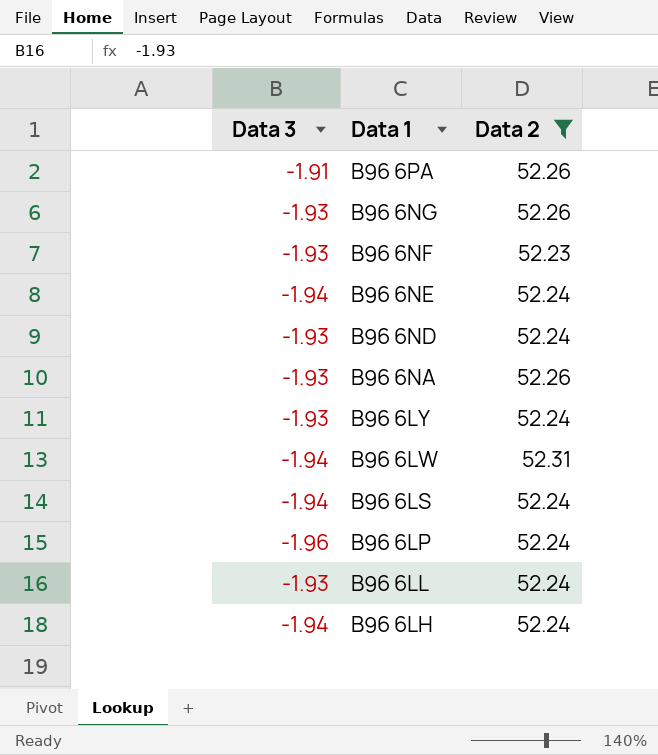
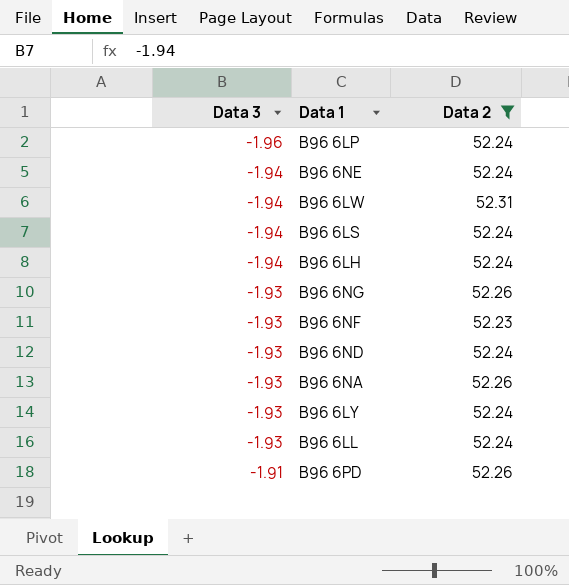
row order: Data 1 descending -> Data 3 ascending
row B96 6PA: -1.91 | 52.26 -> none
row B96 6PD: none -> -1.91 | 52.26

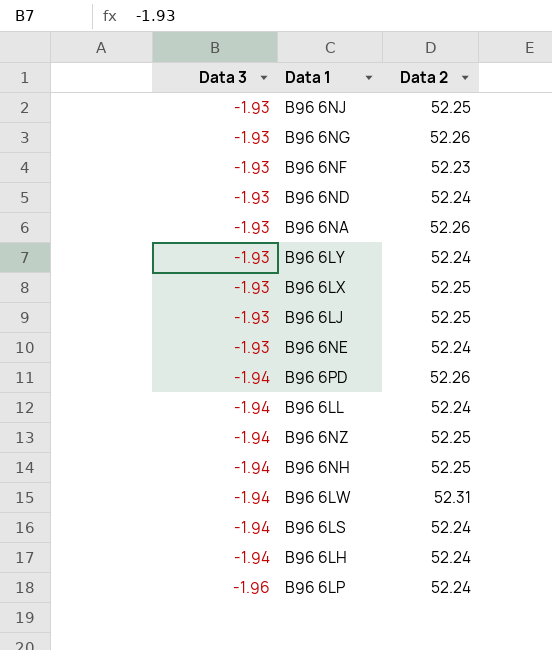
filter: Data 2 != 52.25 -> none
row order: Data 3 ascending -> Data 3 descending
B96 6NE | Data 3: -1.94 -> -1.93
B96 6PD | Data 3: -1.91 -> -1.94
B96 6LL | Data 3: -1.93 -> -1.94

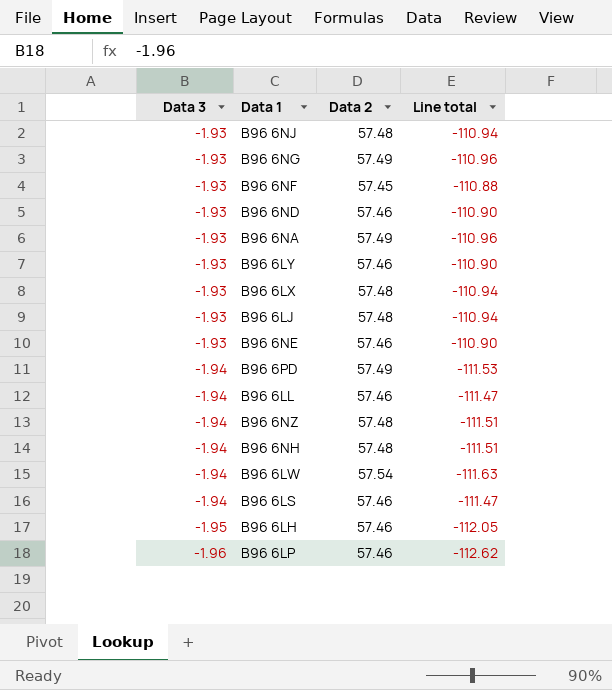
column Line total | formula: none -> [Data 3] * [Data 2]
B96 6NJ | Data 2: 52.25 -> 57.48
B96 6NG | Data 2: 52.26 -> 57.49
B96 6NF | Data 2: 52.23 -> 57.45
B96 6ND | Data 2: 52.24 -> 57.46
B96 6NA | Data 2: 52.26 -> 57.49
B96 6LY | Data 2: 52.24 -> 57.46
B96 6LX | Data 2: 52.25 -> 57.48
B96 6LJ | Data 2: 52.25 -> 57.48
B96 6NE | Data 2: 52.24 -> 57.46
B96 6PD | Data 2: 52.26 -> 57.49
B96 6LL | Data 2: 52.24 -> 57.46
B96 6NZ | Data 2: 52.25 -> 57.48
B96 6NH | Data 2: 52.25 -> 57.48
B96 6LW | Data 2: 52.31 -> 57.54
B96 6LS | Data 2: 52.24 -> 57.46
B96 6LH | Data 3: -1.94 -> -1.95
B96 6LH | Data 2: 52.24 -> 57.46
B96 6LP | Data 2: 52.24 -> 57.46

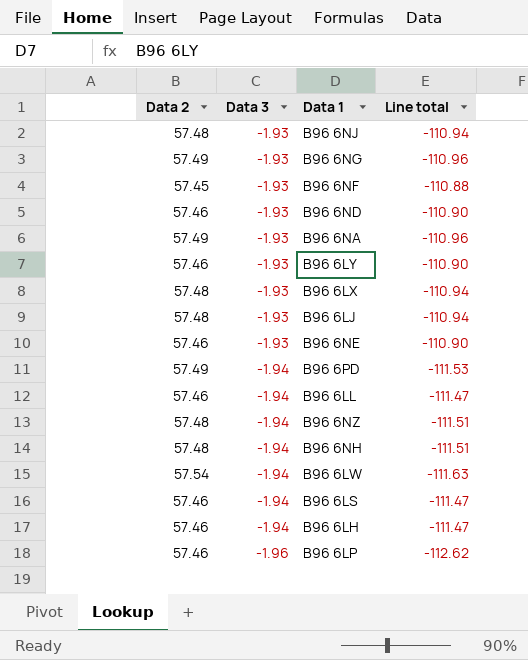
column Data 2 | position: 3 -> 1
B96 6LH | Data 3: -1.95 -> -1.94
B96 6LH | Line total: -112.05 -> -111.47

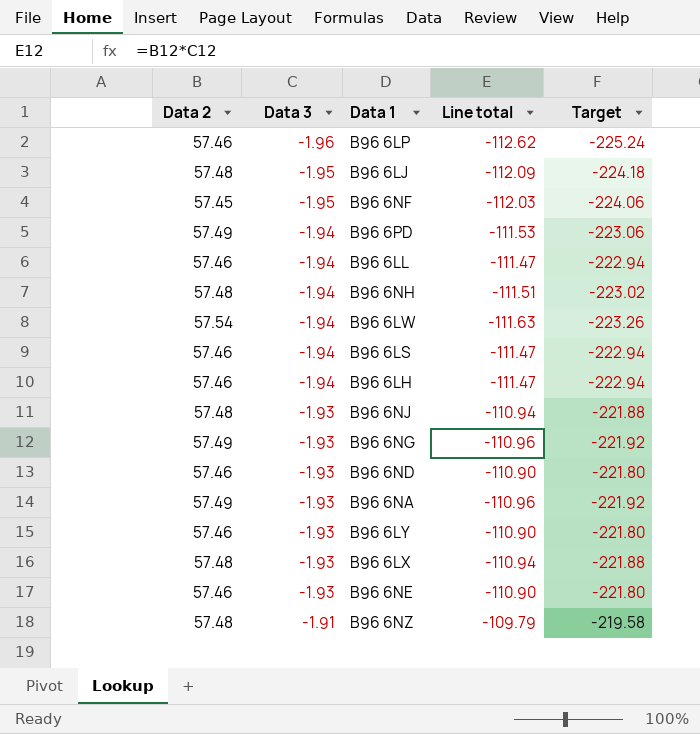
row order: Data 3 descending -> Data 3 ascending
column Target | formula: none -> [Line total] * 2
B96 6LJ | Data 3: -1.93 -> -1.95
B96 6LJ | Line total: -110.94 -> -112.09
B96 6NF | Data 3: -1.93 -> -1.95
B96 6NF | Line total: -110.88 -> -112.03
B96 6NZ | Data 3: -1.94 -> -1.91
B96 6NZ | Line total: -111.51 -> -109.79

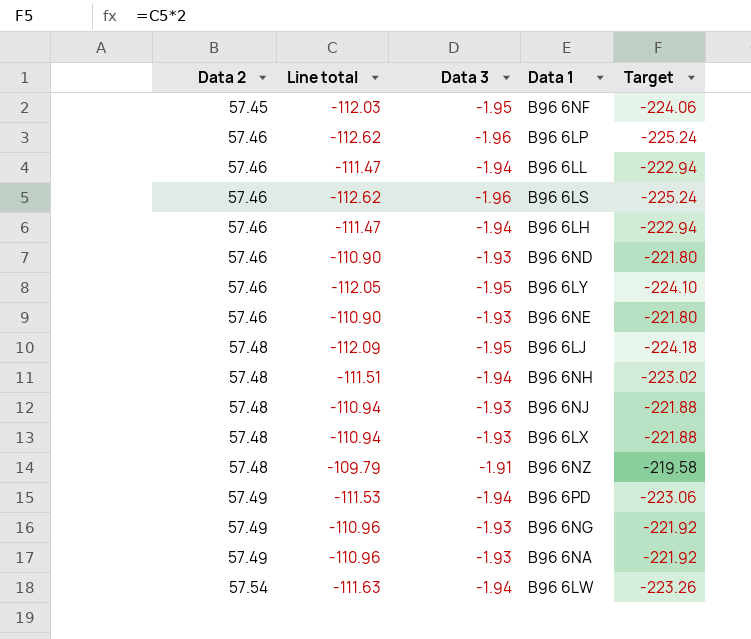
row order: Data 3 ascending -> Data 2 ascending
column Line total | position: 4 -> 2
B96 6LS | Line total: -111.47 -> -112.62
B96 6LS | Data 3: -1.94 -> -1.96
B96 6LS | Target: -222.94 -> -225.24
B96 6LY | Line total: -110.90 -> -112.05
B96 6LY | Data 3: -1.93 -> -1.95
B96 6LY | Target: -221.80 -> -224.10

